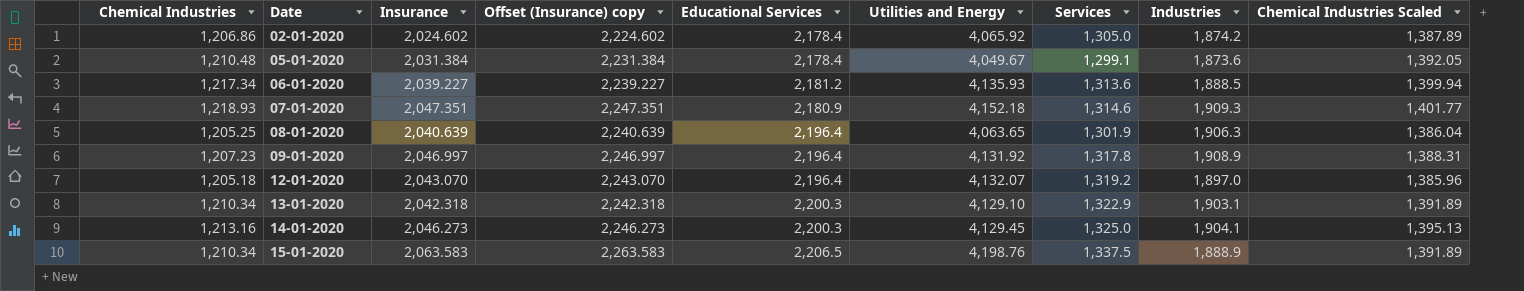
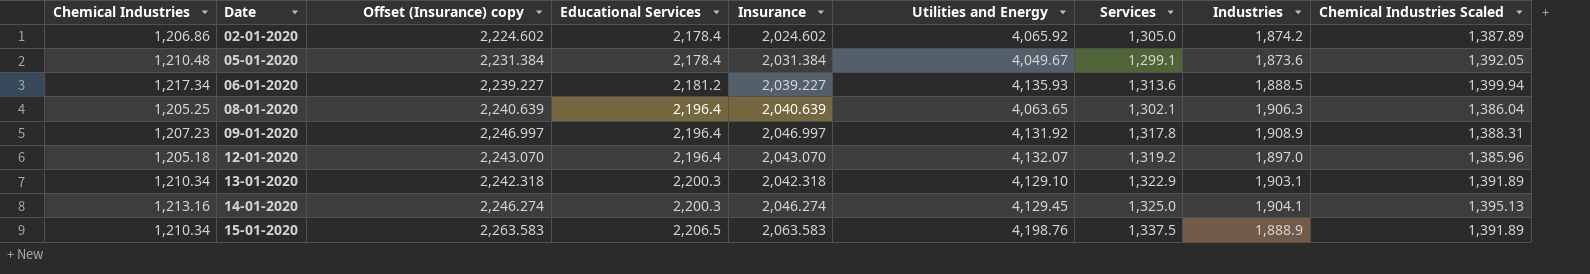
column Insurance | position: 3 -> 5
row 07-01-2020: 1,218.93 | 2,047.351 | 2,247.351 | 2,180.9 | 4,152.18 | 1,314.6 | 1,909.3 | 1,401.77 -> none
08-01-2020 | Services: 1,301.9 -> 1,302.1
14-01-2020 | Offset (Insurance) copy: 2,246.273 -> 2,246.274
14-01-2020 | Insurance: 2,046.273 -> 2,046.274

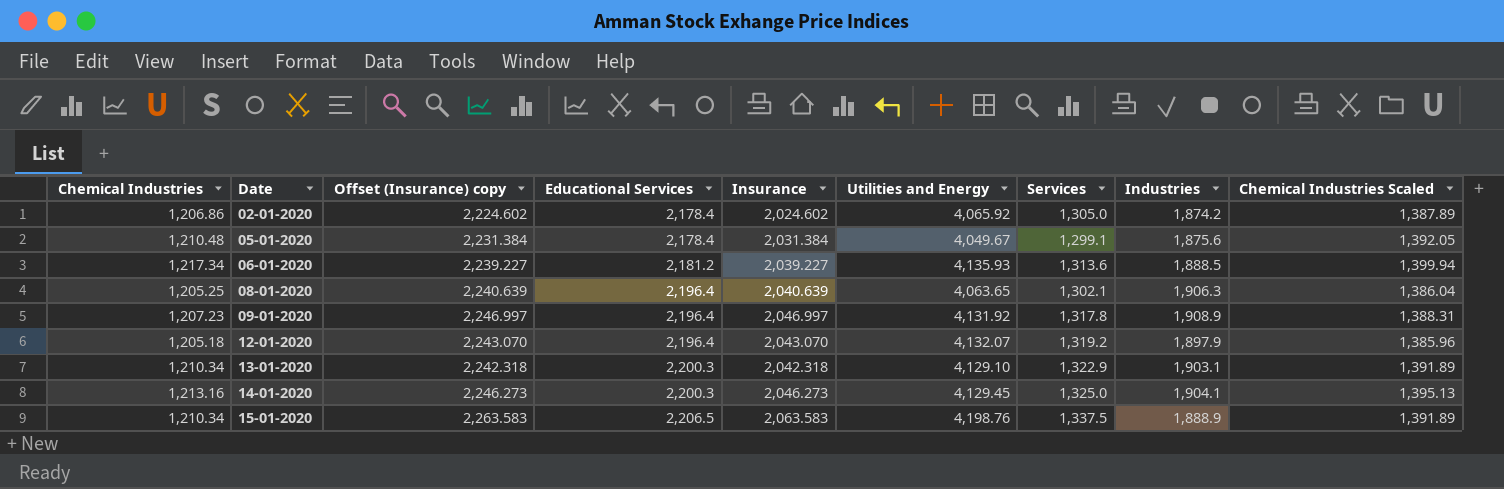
05-01-2020 | Industries: 1,873.6 -> 1,875.6
12-01-2020 | Industries: 1,897.0 -> 1,897.9
14-01-2020 | Offset (Insurance) copy: 2,246.274 -> 2,246.273
14-01-2020 | Insurance: 2,046.274 -> 2,046.273

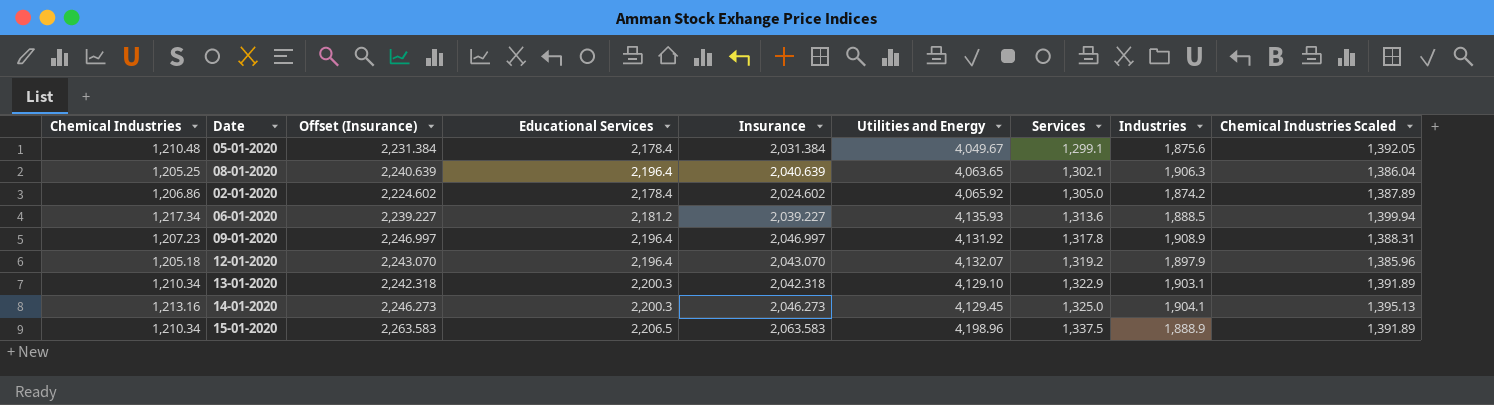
row order: Date ascending -> Services ascending
column name: Offset (Insurance) copy -> Offset (Insurance)
15-01-2020 | Utilities and Energy: 4,198.76 -> 4,198.96

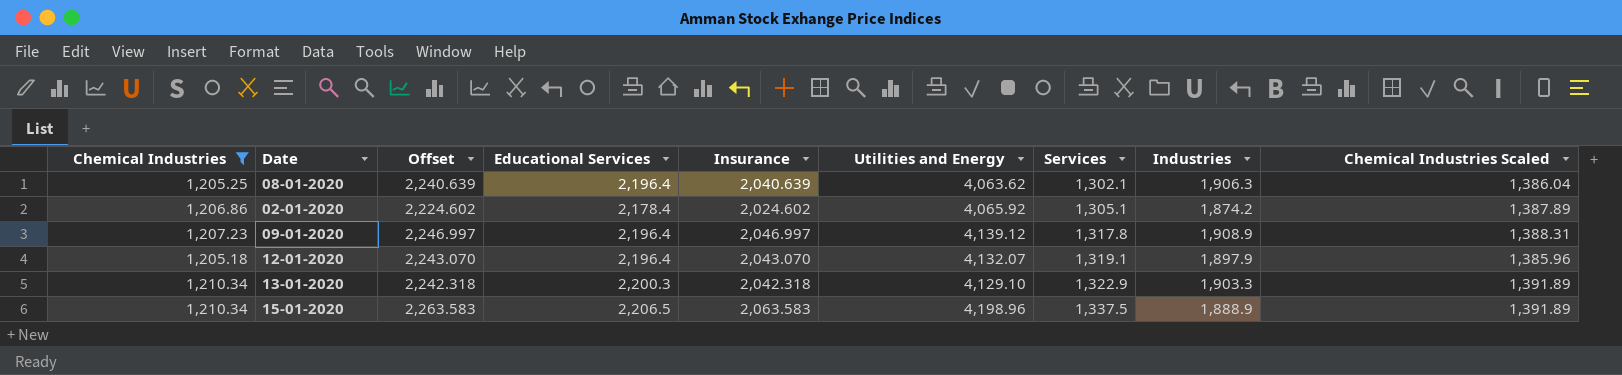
filter: none -> Chemical Industries <= 1,210.34
column name: Offset (Insurance) -> Offset
08-01-2020 | Utilities and Energy: 4,063.65 -> 4,063.62
02-01-2020 | Services: 1,305.0 -> 1,305.1
09-01-2020 | Utilities and Energy: 4,131.92 -> 4,139.12
12-01-2020 | Services: 1,319.2 -> 1,319.1
13-01-2020 | Industries: 1,903.1 -> 1,903.3

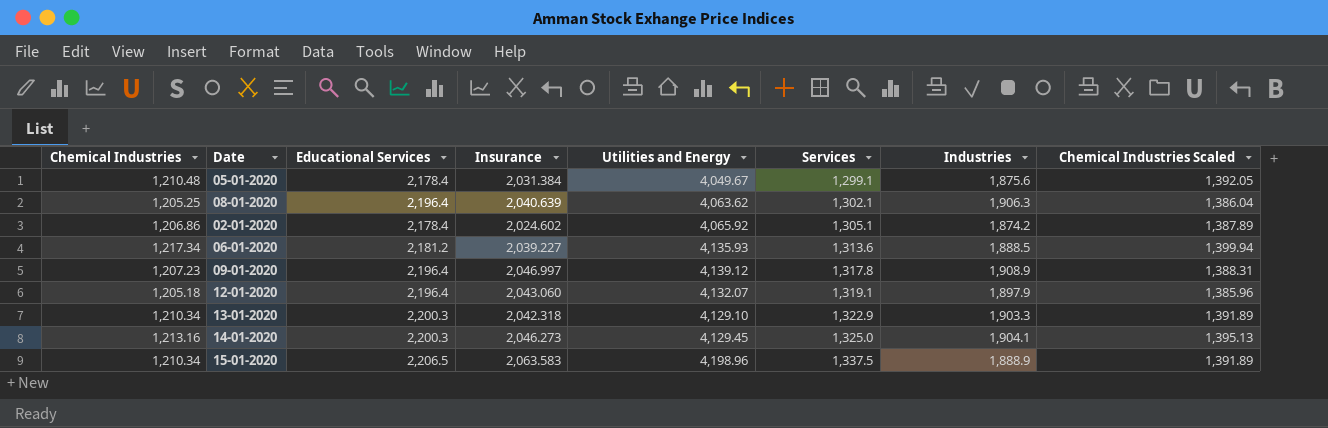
filter: Chemical Industries <= 1,210.34 -> none
column Offset | formula: [Insurance] + 200 -> none
12-01-2020 | Insurance: 2,043.070 -> 2,043.060

